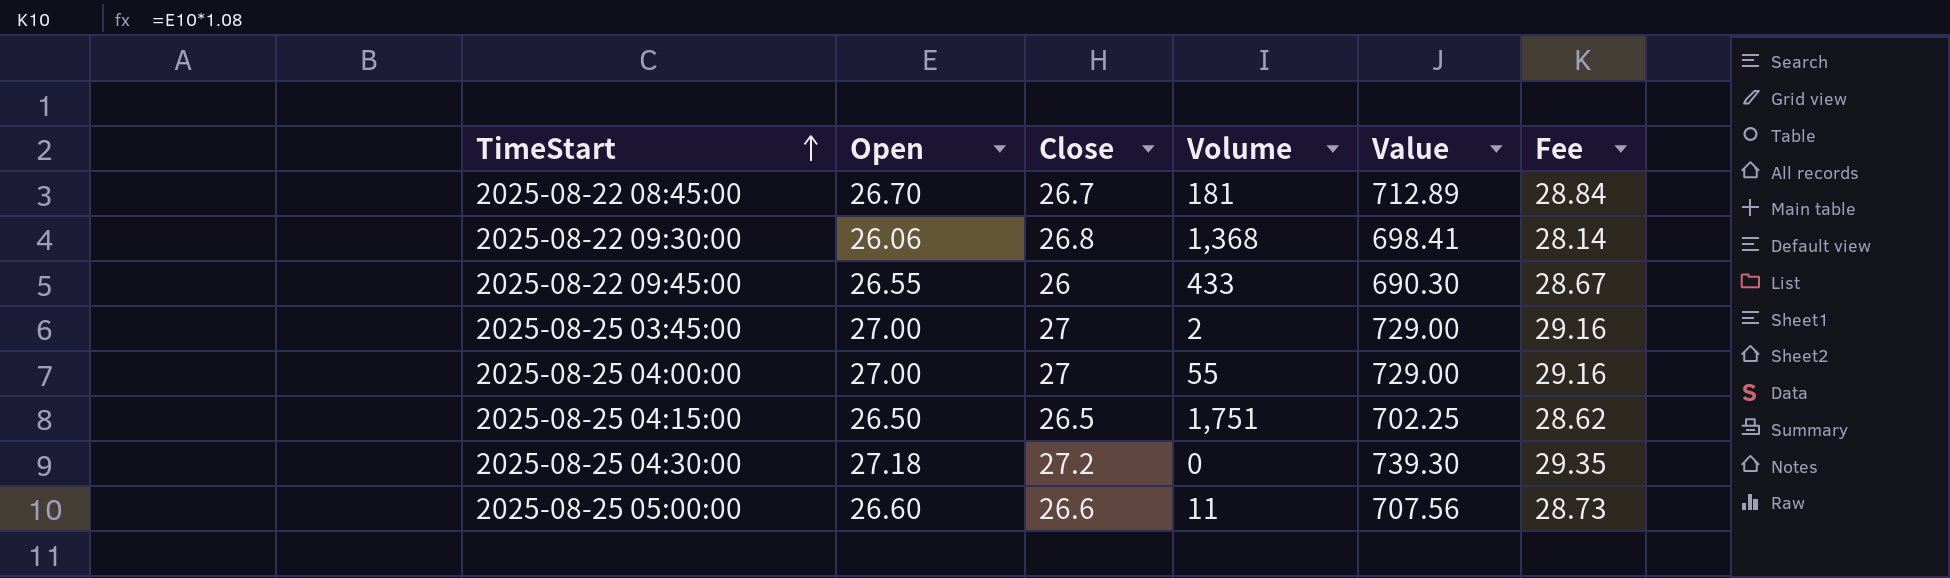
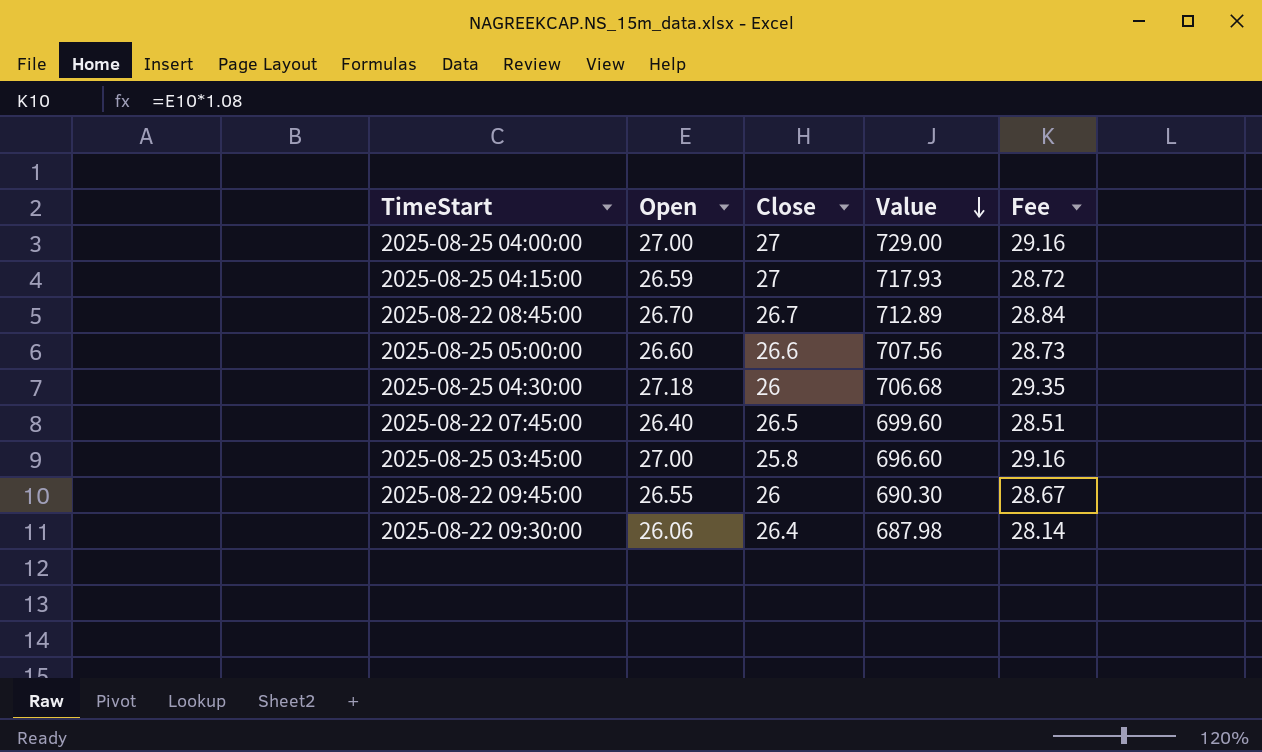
row order: TimeStart ascending -> Value descending
column Volume | position: 4 -> none
2025-08-25 04:15:00 | Open: 26.50 -> 26.59
2025-08-25 04:15:00 | Close: 26.5 -> 27
2025-08-25 04:15:00 | Value: 702.25 -> 717.93
2025-08-25 04:15:00 | Fee: 28.62 -> 28.72
2025-08-25 04:30:00 | Close: 27.2 -> 26
2025-08-25 04:30:00 | Value: 739.30 -> 706.68
row 2025-08-22 07:45:00: none -> 26.40 | 26.5 | 699.60 | 28.51
2025-08-25 03:45:00 | Close: 27 -> 25.8
2025-08-25 03:45:00 | Value: 729.00 -> 696.60
2025-08-22 09:30:00 | Close: 26.8 -> 26.4
2025-08-22 09:30:00 | Value: 698.41 -> 687.98

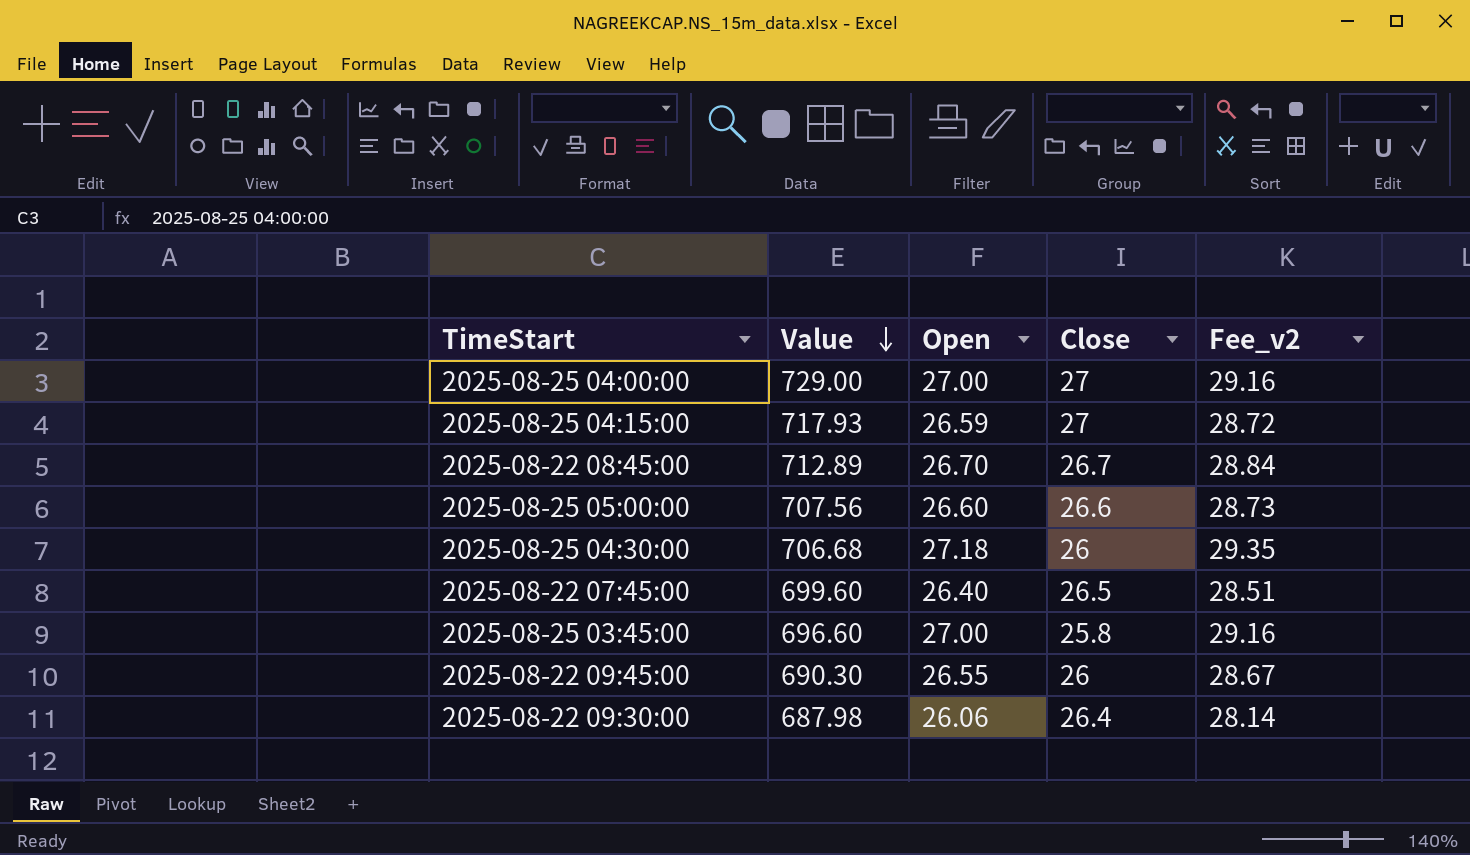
column Value | position: 4 -> 2
column name: Fee -> Fee_v2

